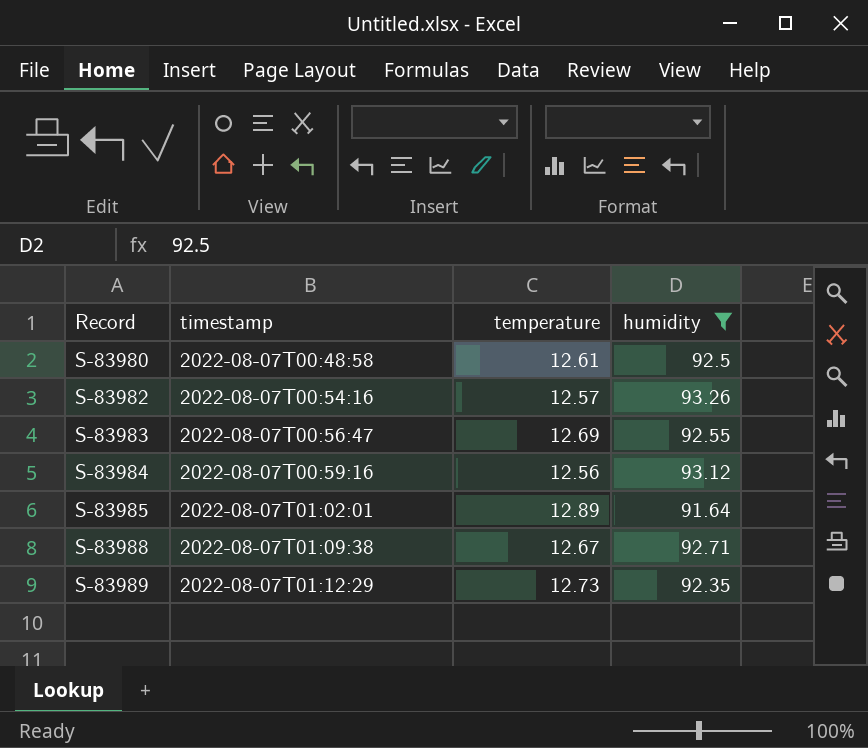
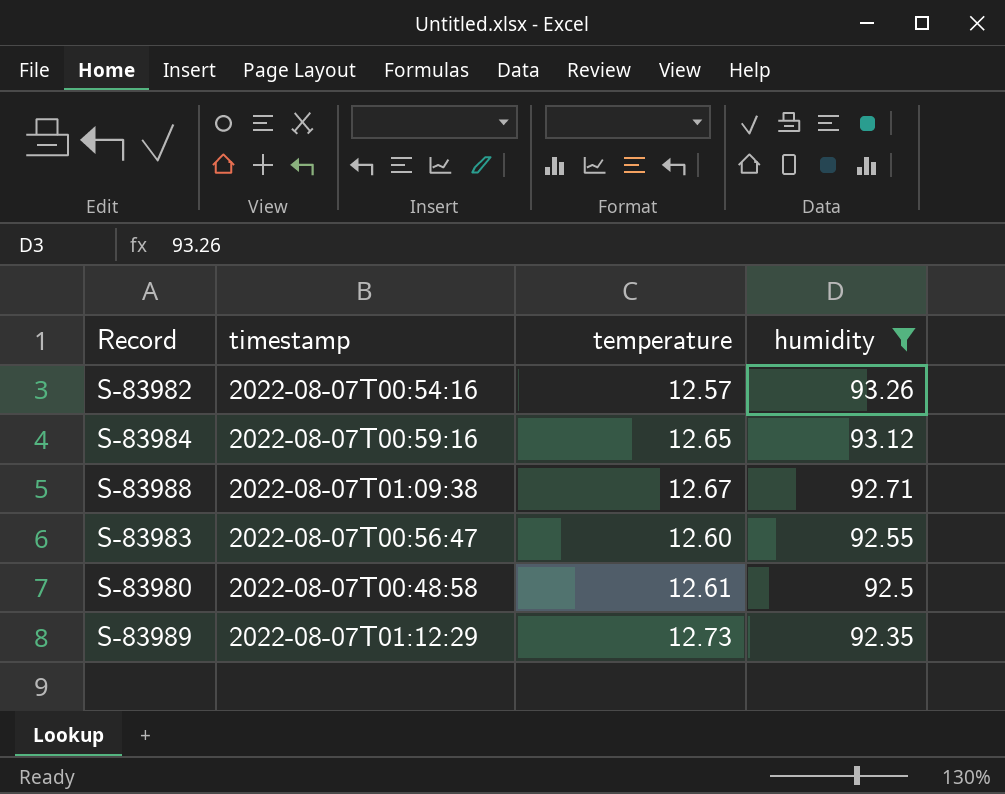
row order: Record ascending -> humidity descending
row S-83985: 2022-08-07T01:02:01 | 12.89 | 91.64 -> none
S-83984 | temperature: 12.56 -> 12.65
S-83983 | temperature: 12.69 -> 12.60

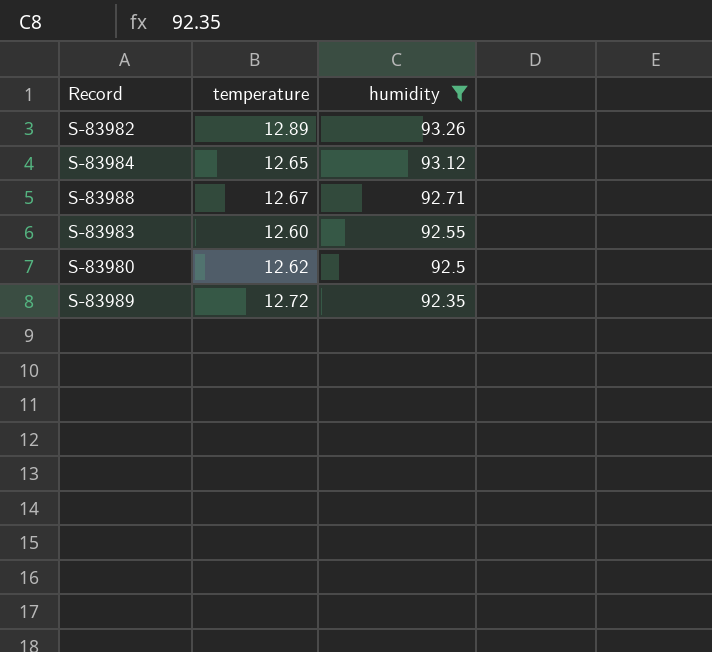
column timestamp | position: 2 -> none
S-83982 | temperature: 12.57 -> 12.89
S-83980 | temperature: 12.61 -> 12.62
S-83989 | temperature: 12.73 -> 12.72

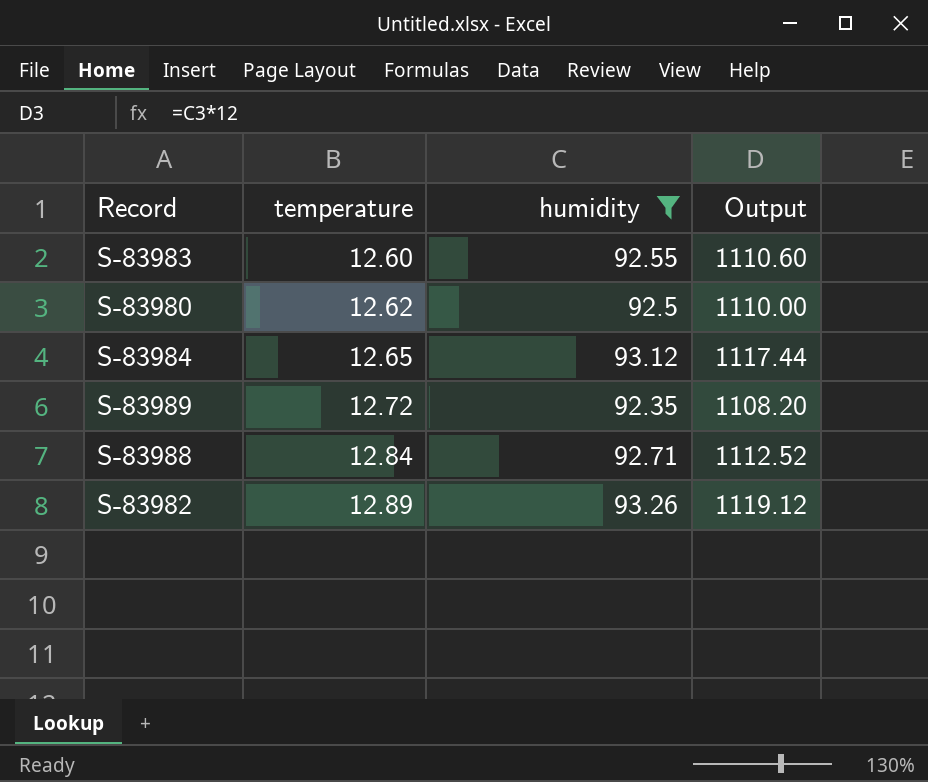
row order: humidity descending -> temperature ascending
column Output | formula: none -> [humidity] * 12
S-83988 | temperature: 12.67 -> 12.84

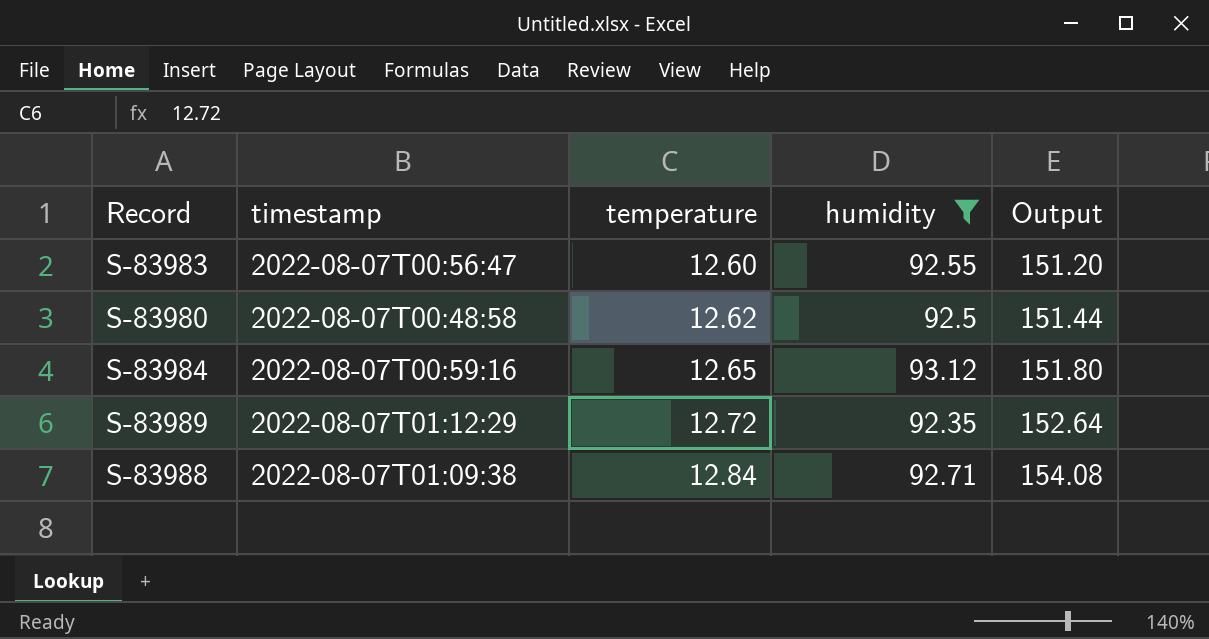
column timestamp | position: none -> 2
column Output | formula: [humidity] * 12 -> [temperature] * 12
row S-83982: 12.89 | 93.26 | 1119.12 -> none

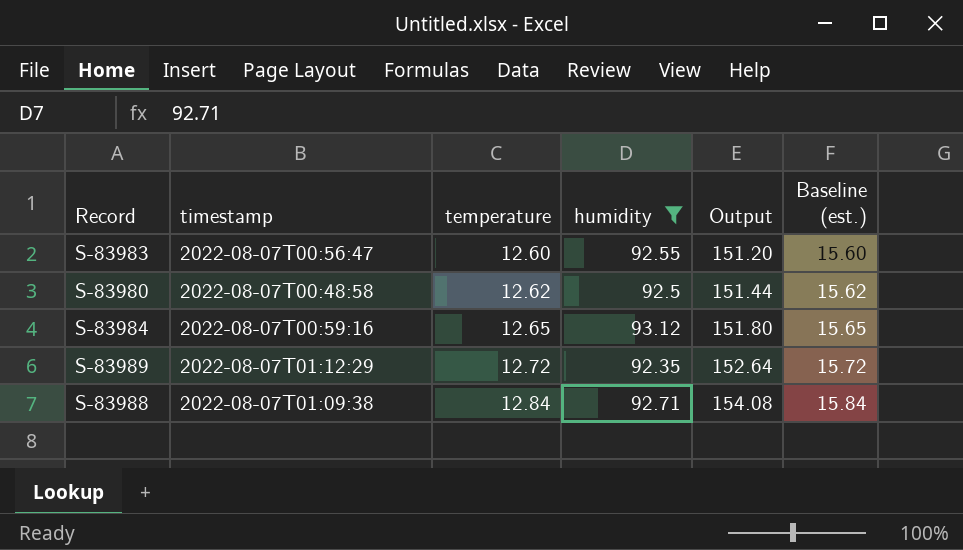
column Baseline (est.) | formula: none -> [temperature] + 3

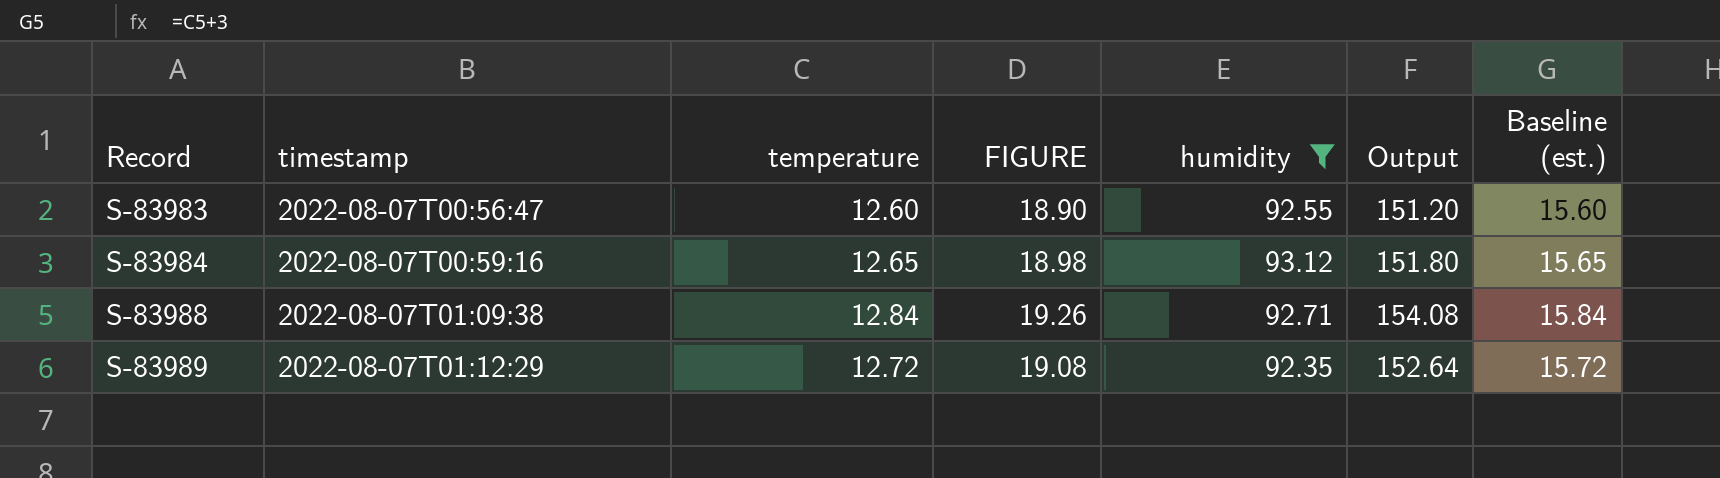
row order: temperature ascending -> Record ascending
column FIGURE | formula: none -> [temperature] * 1.5
row S-83980: 2022-08-07T00:48:58 | 12.62 | 92.5 | 151.44 | 15.62 -> none

